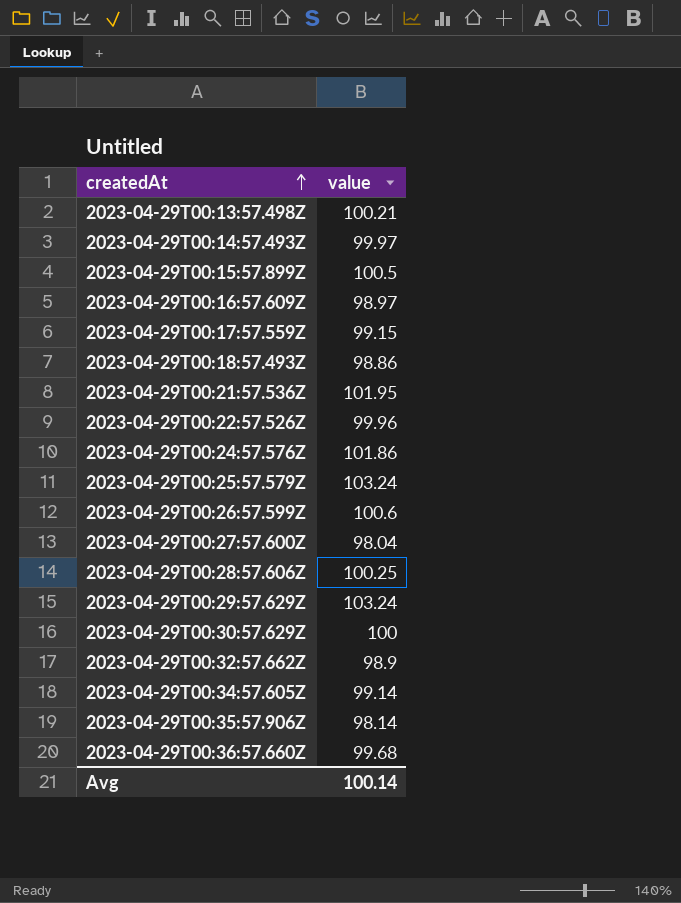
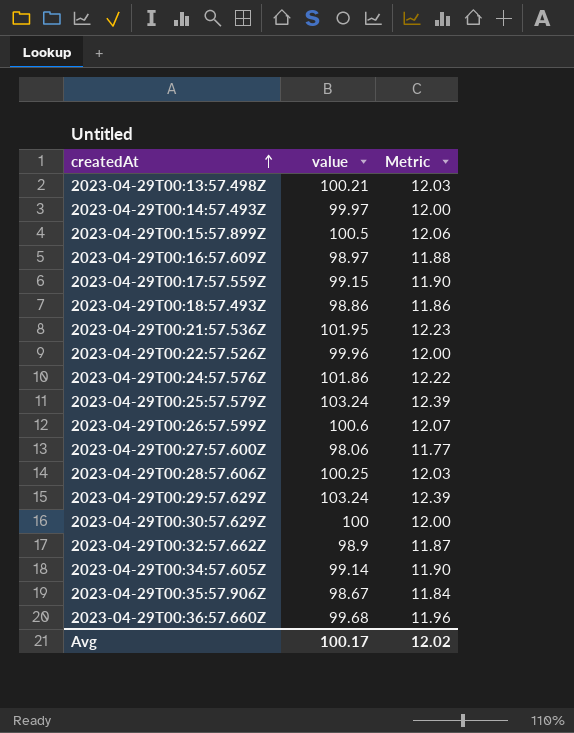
column Metric | formula: none -> [value] * 0.12
2023-04-29T00:27:57.600Z | value: 98.04 -> 98.06
2023-04-29T00:35:57.906Z | value: 98.14 -> 98.67
Avg | value: 100.14 -> 100.17

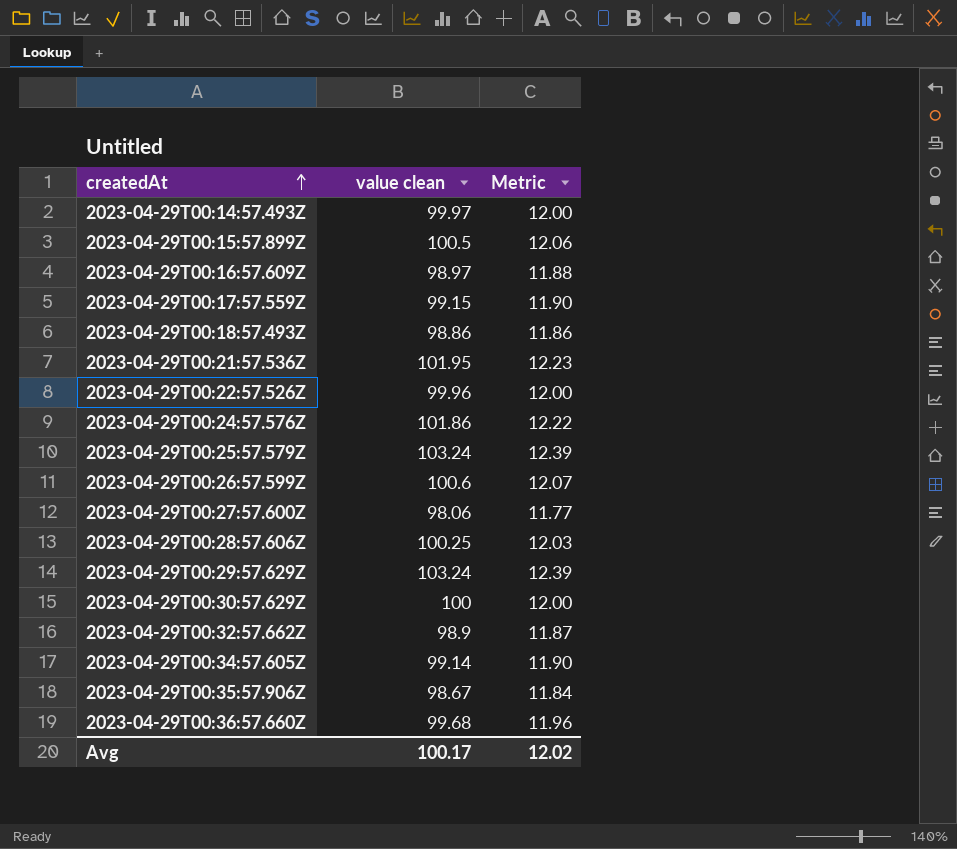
column name: value -> value clean
row 2023-04-29T00:13:57.498Z: 100.21 | 12.03 -> none

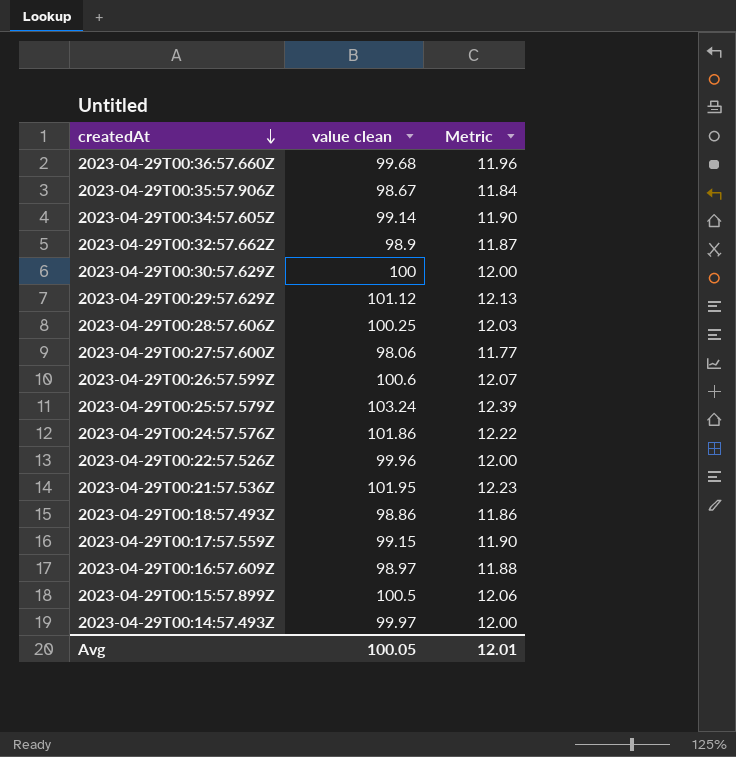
row order: createdAt ascending -> createdAt descending
2023-04-29T00:29:57.629Z | value clean: 103.24 -> 101.12
2023-04-29T00:29:57.629Z | Metric: 12.39 -> 12.13
Avg | value clean: 100.17 -> 100.05
Avg | Metric: 12.02 -> 12.01

